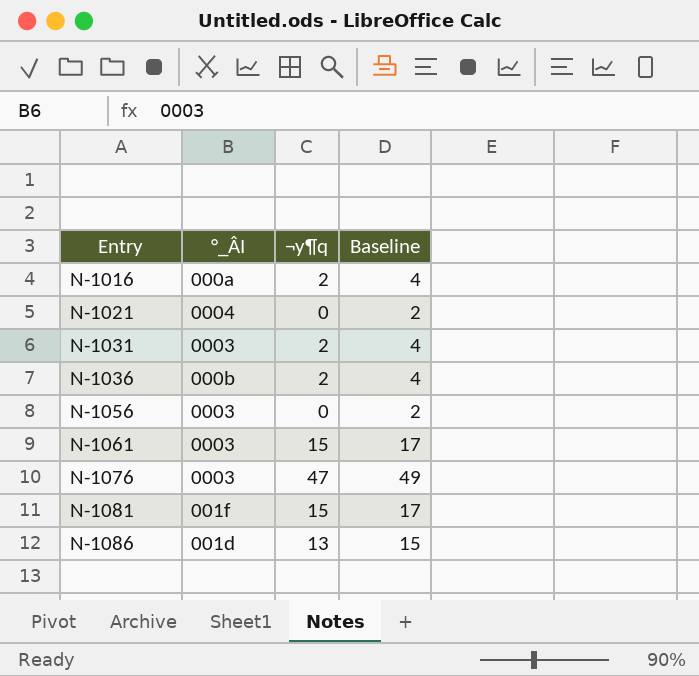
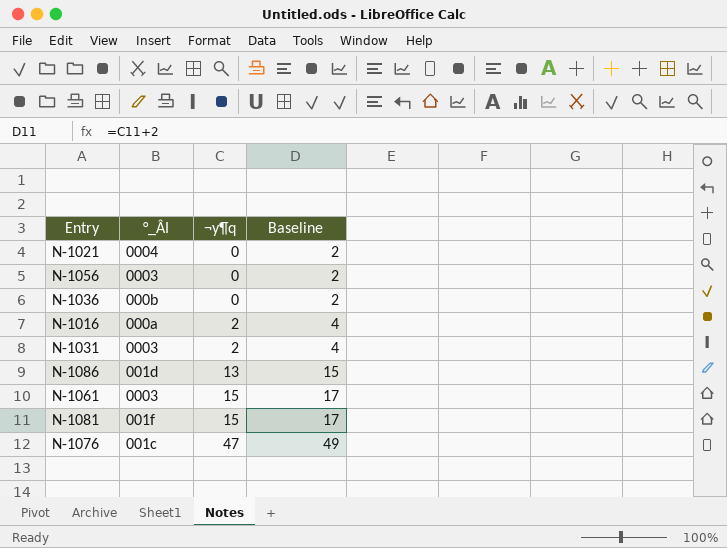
row order: Entry ascending -> ¬y¶q ascending
N-1036 | ¬y¶q: 2 -> 0
N-1036 | Baseline: 4 -> 2
N-1076 | °_ÂI: 0003 -> 001c

